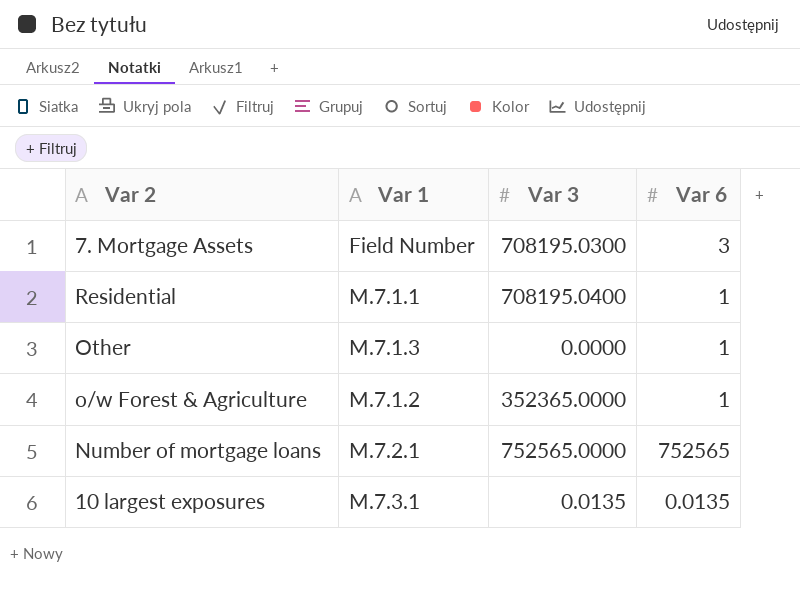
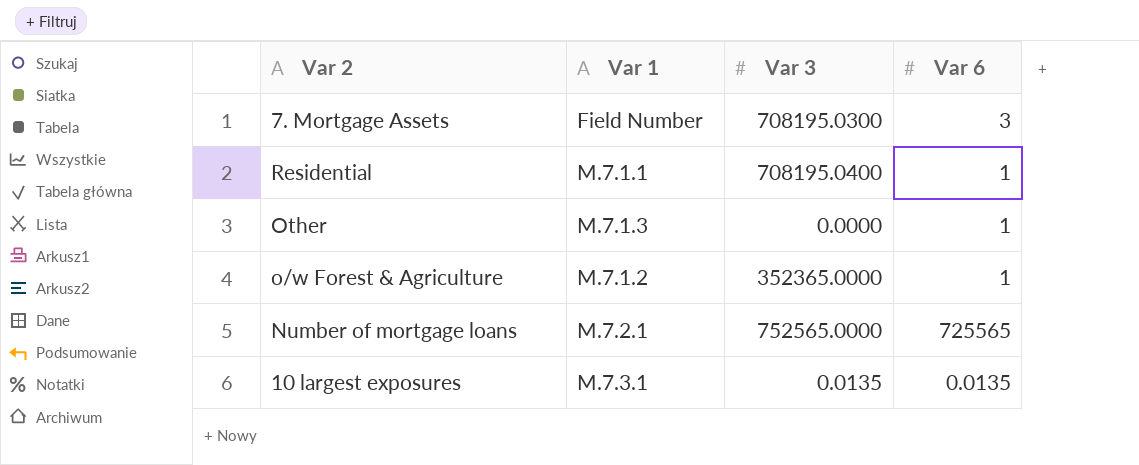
Number of mortgage loans | Var 6: 752565 -> 725565

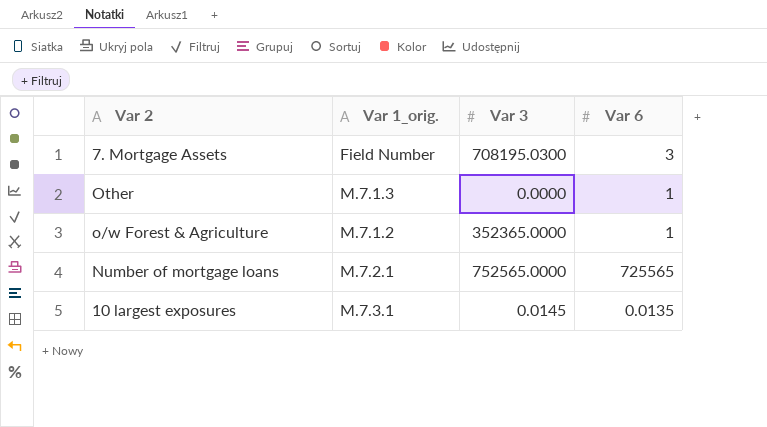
column name: Var 1 -> Var 1_orig.
row Residential: M.7.1.1 | 708195.0400 | 1 -> none
10 largest exposures | Var 3: 0.0135 -> 0.0145

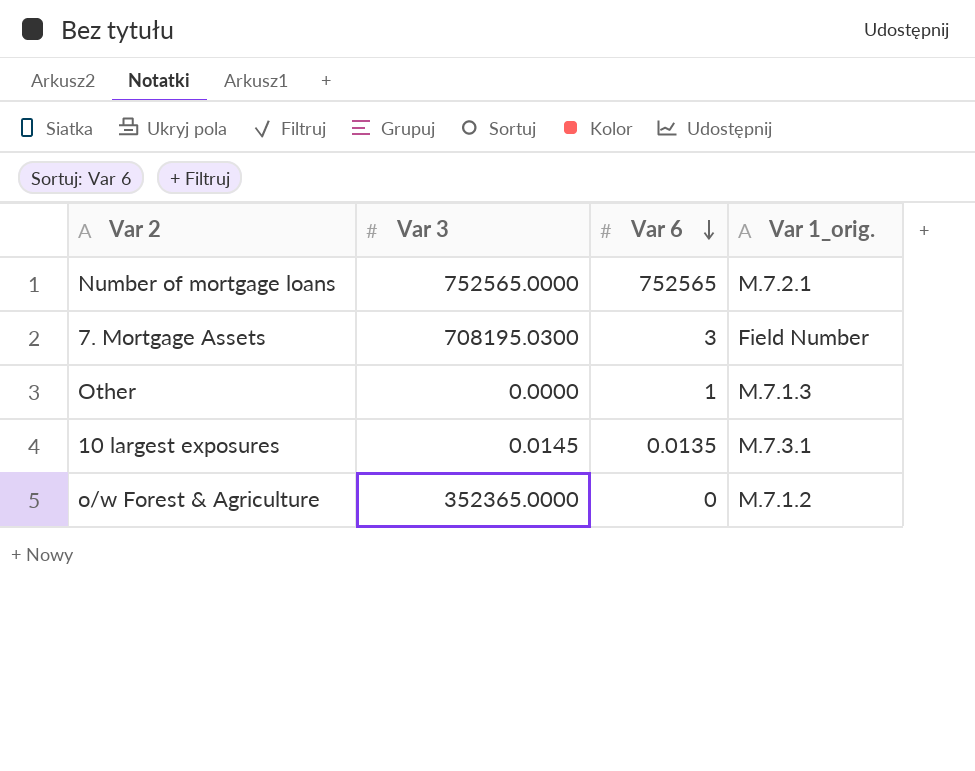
row order: none -> Var 6 descending
column Var 1_orig. | position: 2 -> 4
Number of mortgage loans | Var 6: 725565 -> 752565
o/w Forest & Agriculture | Var 6: 1 -> 0

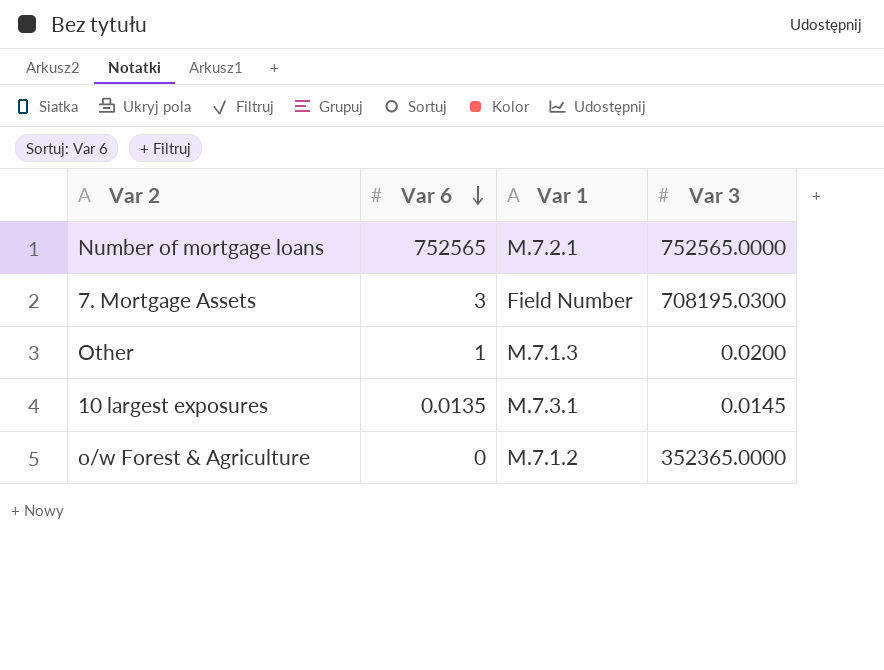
column name: Var 1_orig. -> Var 1
column Var 3 | position: 2 -> 4
Other | Var 3: 0.0000 -> 0.0200

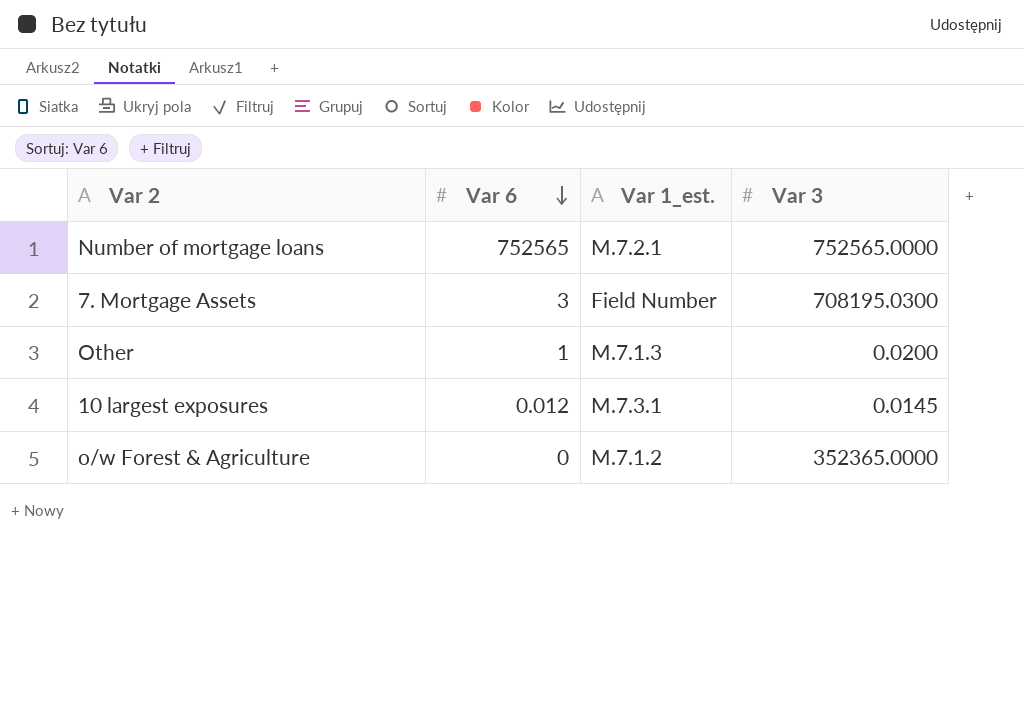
column name: Var 1 -> Var 1_est.
10 largest exposures | Var 6: 0.0135 -> 0.012

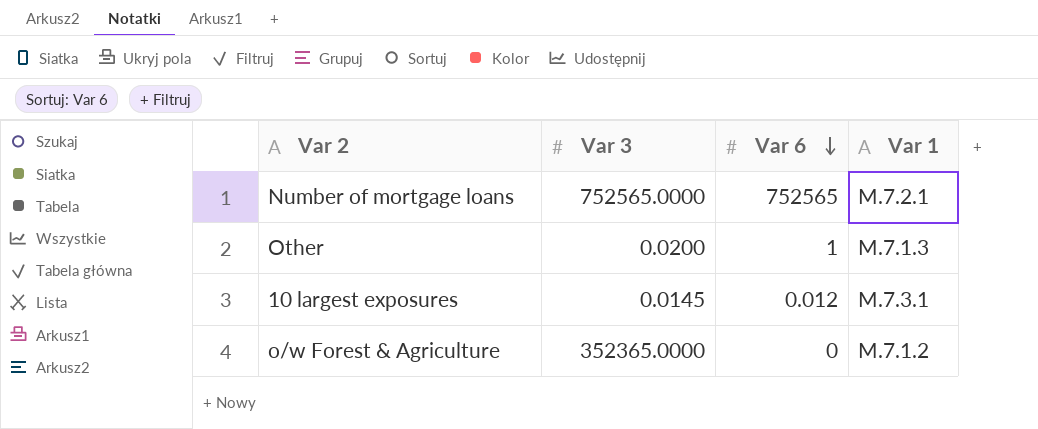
column Var 3 | position: 4 -> 2
column name: Var 1_est. -> Var 1
row 7. Mortgage Assets: 3 | Field Number | 708195.0300 -> none

